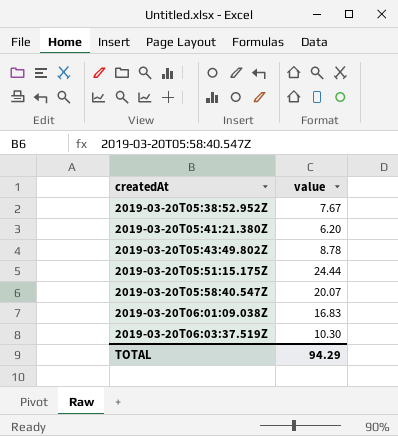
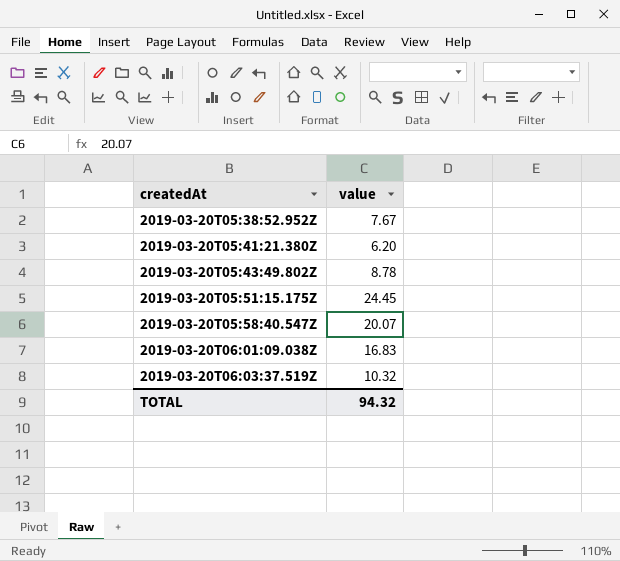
2019-03-20T05:51:15.175Z | value: 24.44 -> 24.45
2019-03-20T06:03:37.519Z | value: 10.30 -> 10.32
TOTAL | value: 94.29 -> 94.32

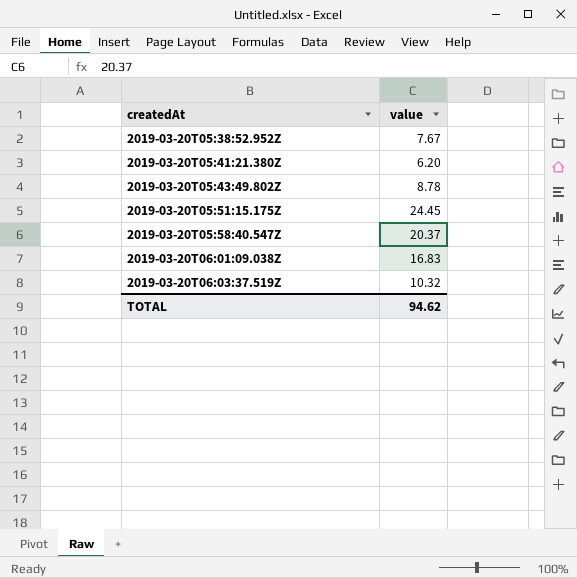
2019-03-20T05:58:40.547Z | value: 20.07 -> 20.37
TOTAL | value: 94.32 -> 94.62

